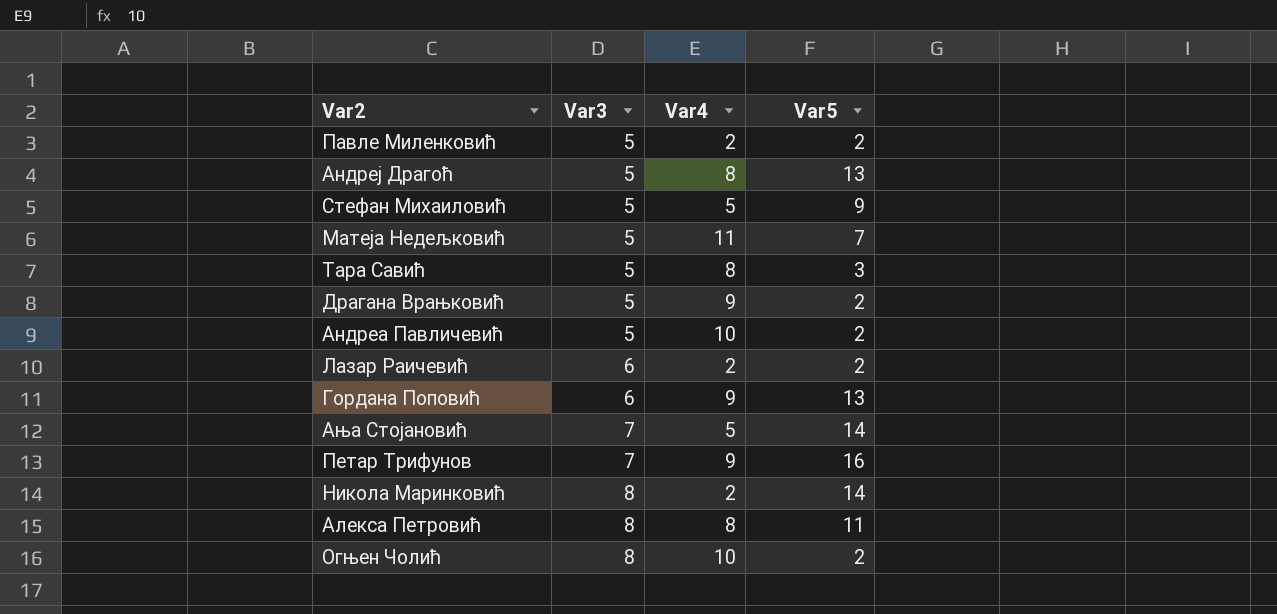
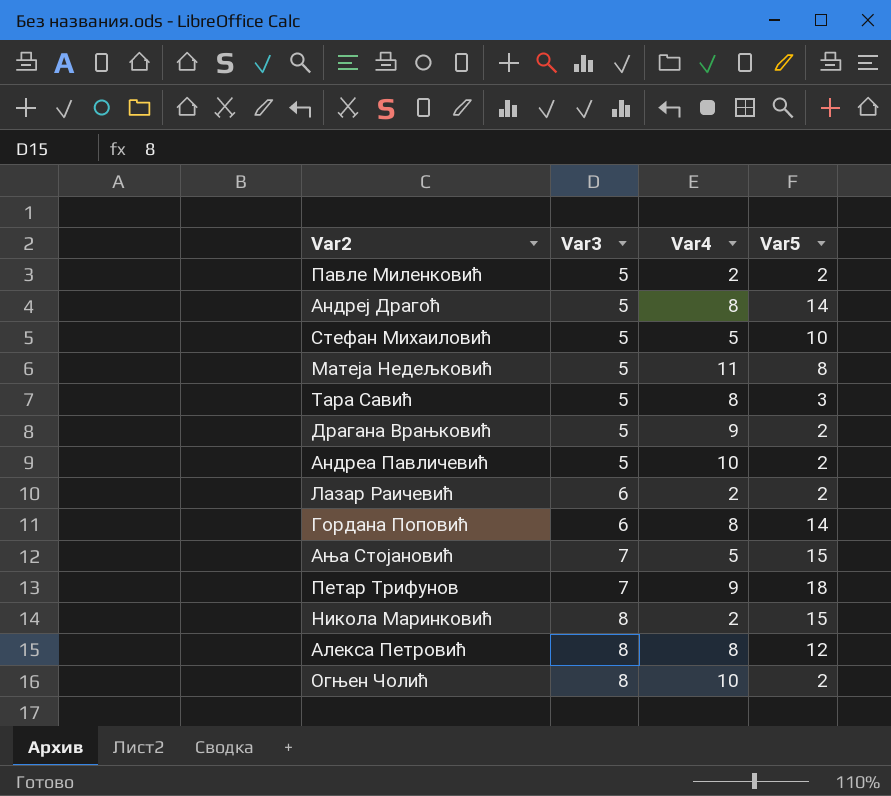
Андреј Драгоћ | Var5: 13 -> 14
Стефан Михаиловић | Var5: 9 -> 10
Матеја Недељковић | Var5: 7 -> 8
Гордана Поповић | Var4: 9 -> 8
Гордана Поповић | Var5: 13 -> 14
Ања Стојановић | Var5: 14 -> 15
Петар Трифунов | Var5: 16 -> 18
Никола Маринковић | Var5: 14 -> 15
Алекса Петровић | Var5: 11 -> 12

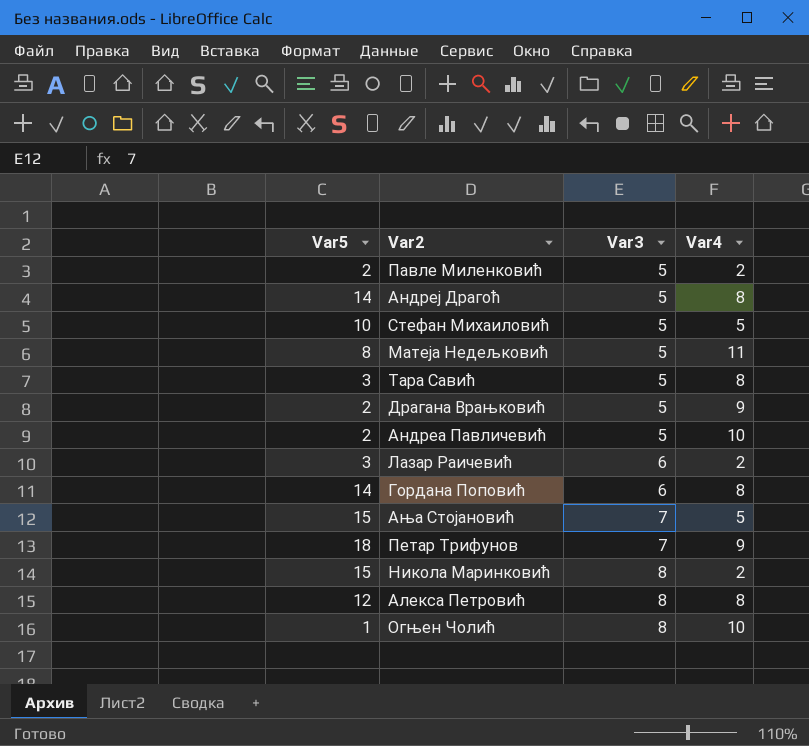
column Var5 | position: 4 -> 1
Лазар Раичевић | Var5: 2 -> 3
Огњен Чолић | Var5: 2 -> 1

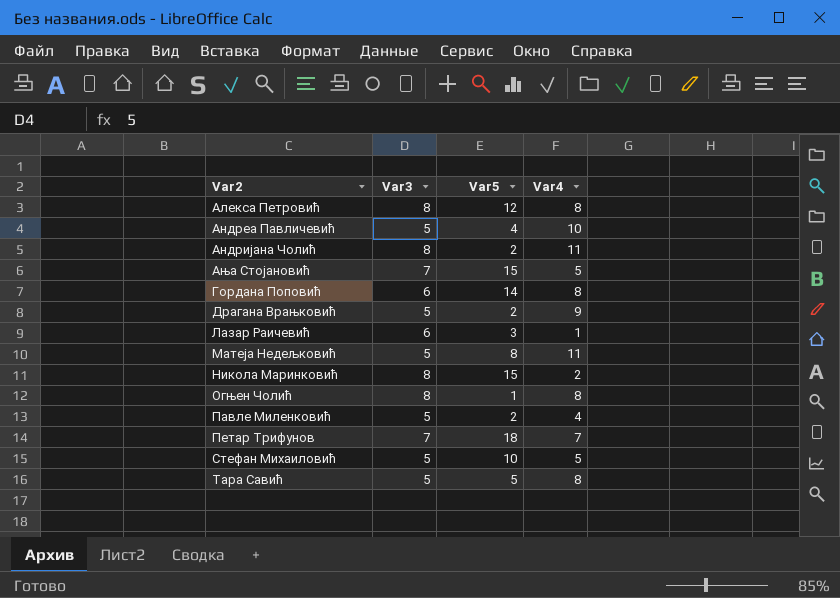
row order: Var3 ascending -> Var2 ascending
column Var5 | position: 1 -> 3
row Андреј Драгоћ: 14 | 5 | 8 -> none
Андреа Павличевић | Var5: 2 -> 4
row Андријана Чолић: none -> 8 | 2 | 11
Лазар Раичевић | Var4: 2 -> 1
Огњен Чолић | Var4: 10 -> 8
Павле Миленковић | Var4: 2 -> 4
Петар Трифунов | Var4: 9 -> 7
Тара Савић | Var5: 3 -> 5

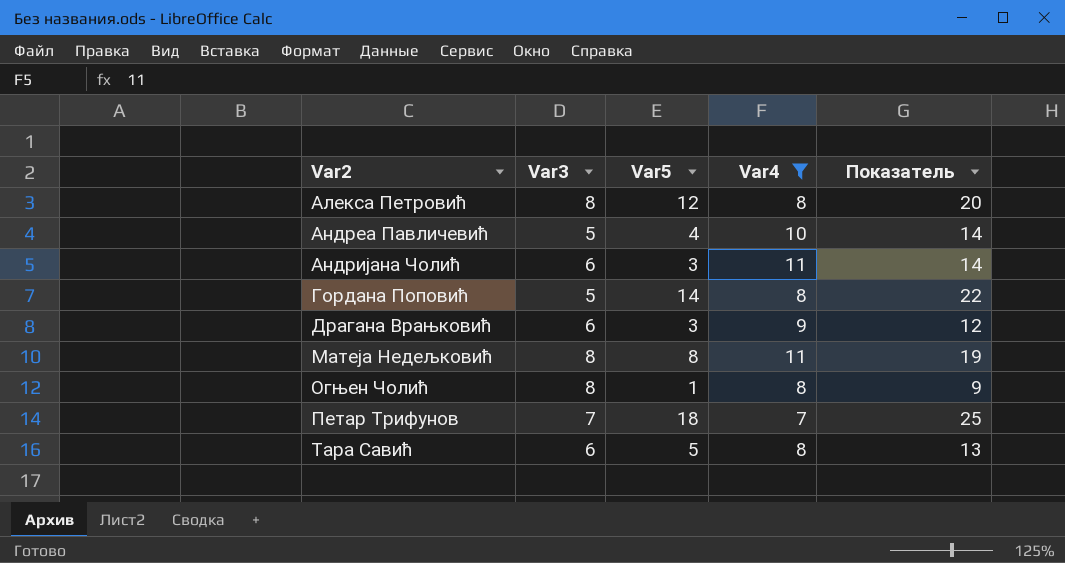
filter: none -> Var4 >= 7
column Показатель | formula: none -> [Var5] + [Var4]
Андријана Чолић | Var3: 8 -> 6
Андријана Чолић | Var5: 2 -> 3
Гордана Поповић | Var3: 6 -> 5
Драгана Врањковић | Var3: 5 -> 6
Драгана Врањковић | Var5: 2 -> 3
Матеја Недељковић | Var3: 5 -> 8
Тара Савић | Var3: 5 -> 6

